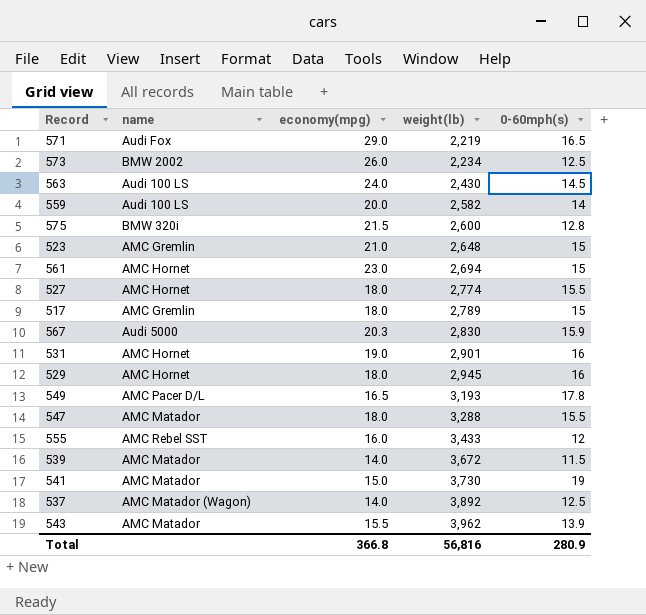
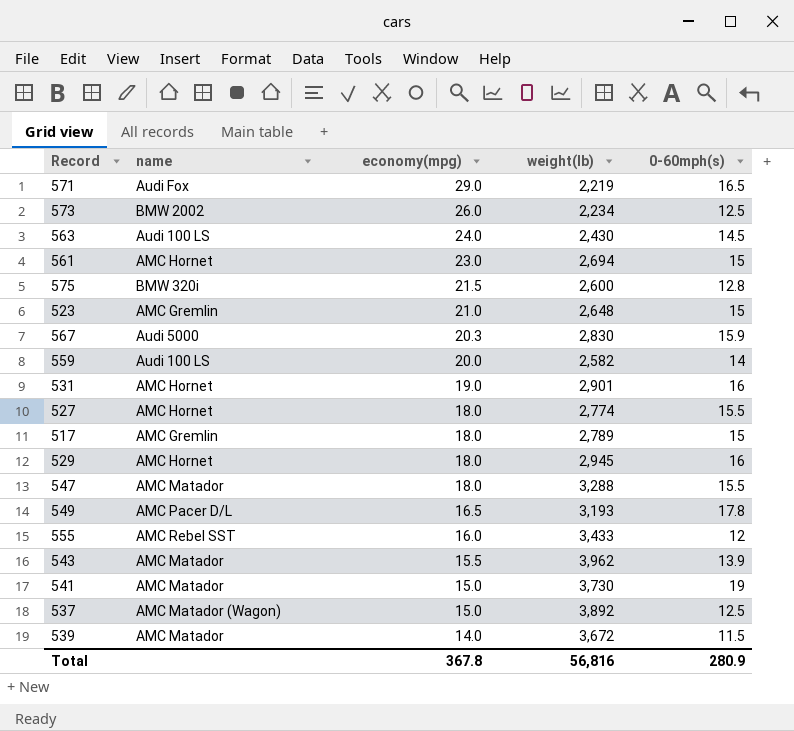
row order: weight(lb) ascending -> economy(mpg) descending
537 | economy(mpg): 14.0 -> 15.0
Total | economy(mpg): 366.8 -> 367.8

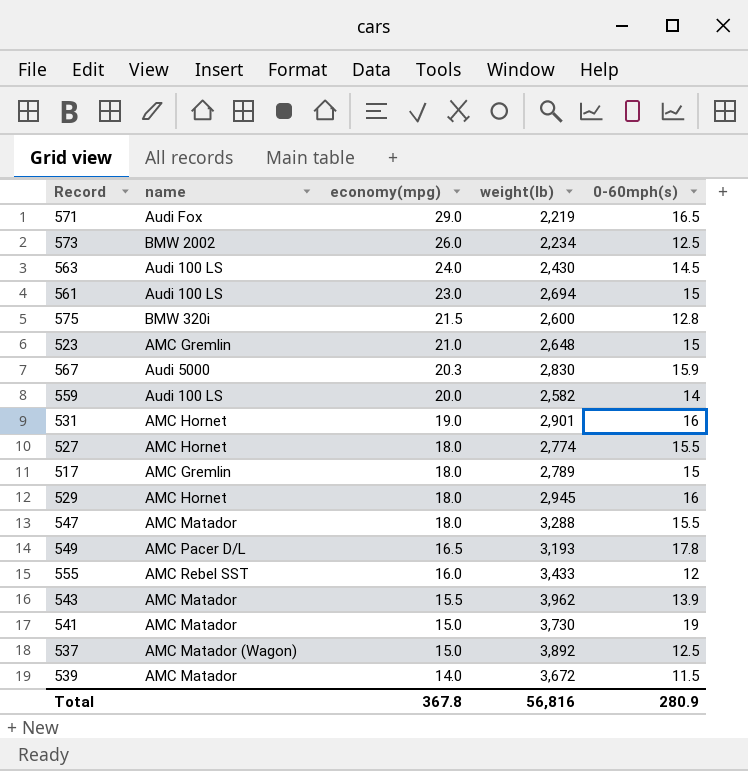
561 | name: AMC Hornet -> Audi 100 LS

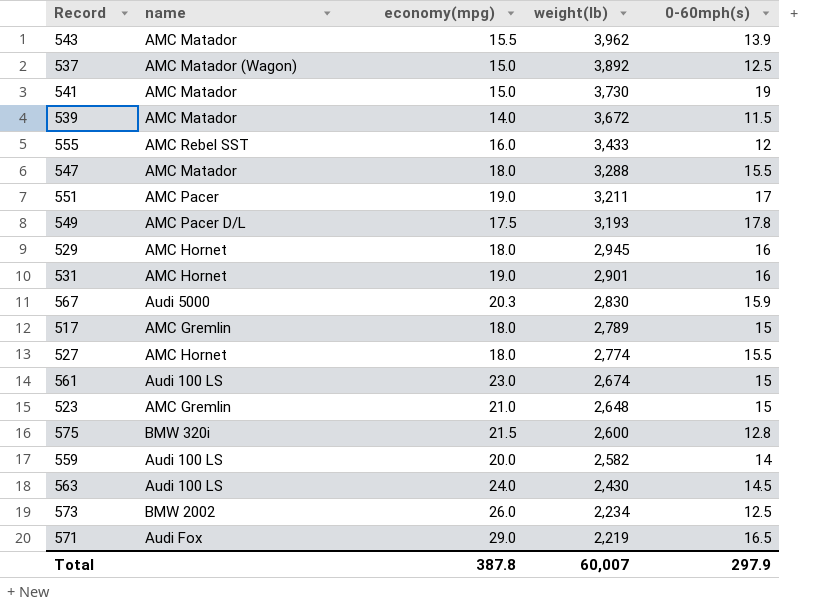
row order: economy(mpg) descending -> weight(lb) descending
row 551: none -> AMC Pacer | 19.0 | 3,211 | 17
549 | economy(mpg): 16.5 -> 17.5
561 | weight(lb): 2,694 -> 2,674
Total | economy(mpg): 367.8 -> 387.8
Total | weight(lb): 56,816 -> 60,007
Total | 0-60mph(s): 280.9 -> 297.9

